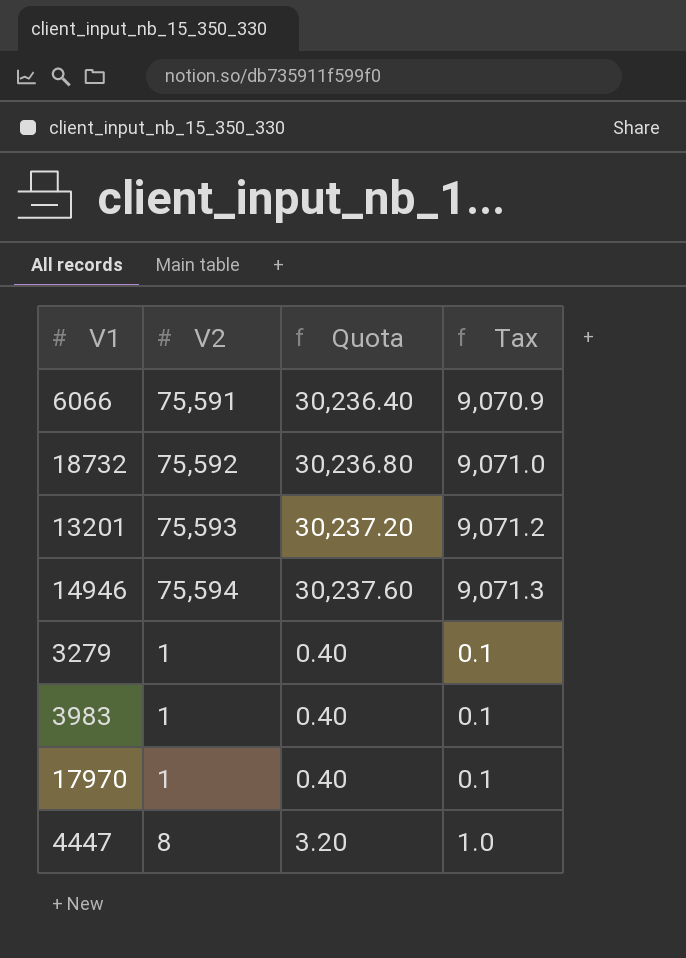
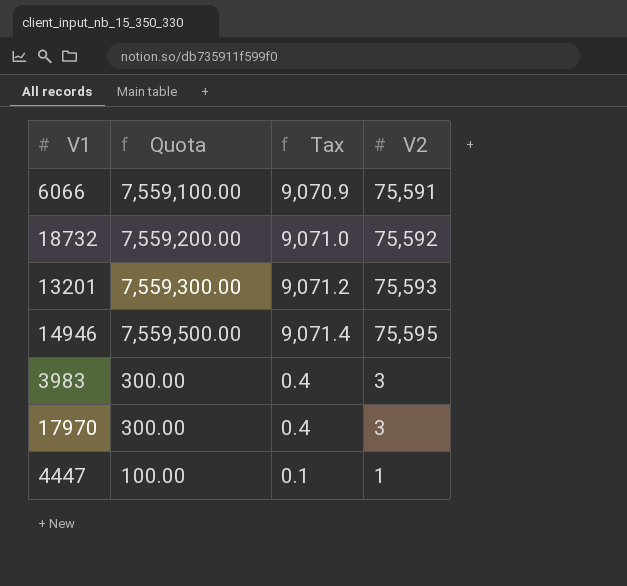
column Quota | formula: [V2] * 0.4 -> [V2] * 100
column V2 | position: 2 -> 4
row 3279: 1 | 0.40 | 0.1 -> none
14946 | Tax: 9,071.3 -> 9,071.4
14946 | V2: 75,594 -> 75,595
3983 | Tax: 0.1 -> 0.4
3983 | V2: 1 -> 3
17970 | Tax: 0.1 -> 0.4
17970 | V2: 1 -> 3
4447 | Tax: 1.0 -> 0.1
4447 | V2: 8 -> 1

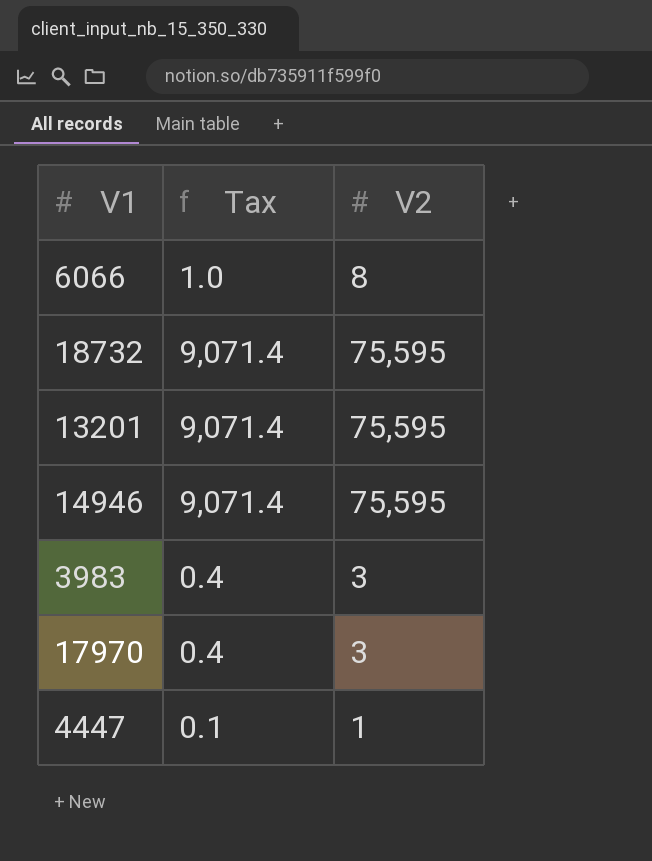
column Quota | formula: [V2] * 100 -> none
6066 | Tax: 9,070.9 -> 1.0
6066 | V2: 75,591 -> 8
18732 | Tax: 9,071.0 -> 9,071.4
18732 | V2: 75,592 -> 75,595
13201 | Tax: 9,071.2 -> 9,071.4
13201 | V2: 75,593 -> 75,595

